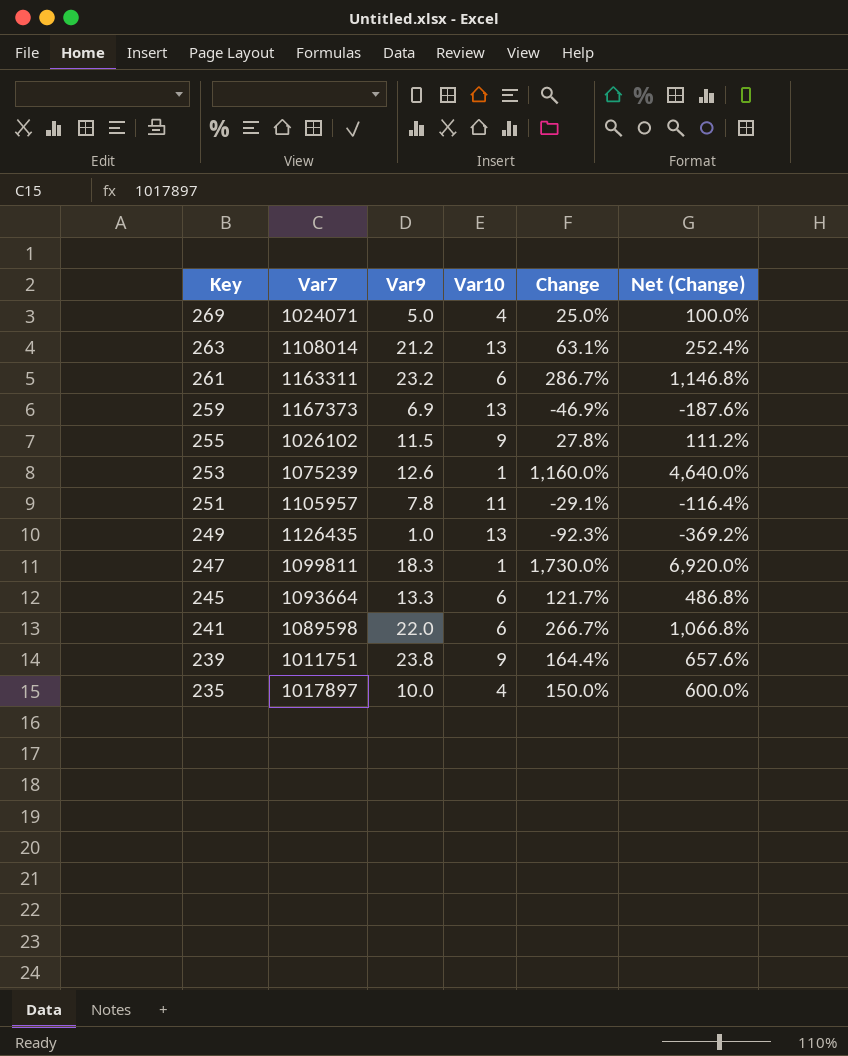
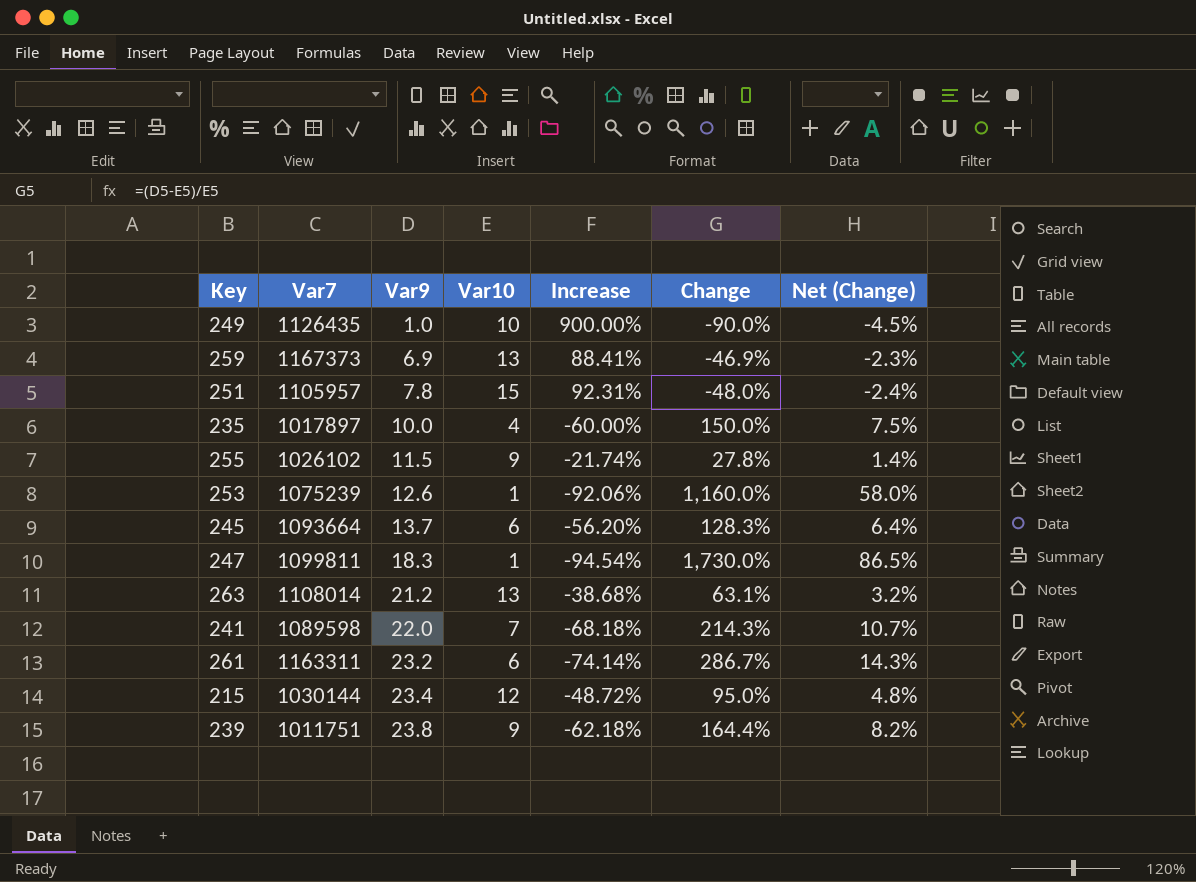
row order: Key descending -> Var9 ascending
column Increase | formula: none -> ([Var10] - [Var9]) / [Var9]
column Net (Change) | formula: [Change] * 4 -> [Change] * 0.05
row 269: 1024071 | 5.0 | 4 | 25.0% | 100.0% -> none
249 | Var10: 13 -> 10
249 | Change: -92.3% -> -90.0%
251 | Var10: 11 -> 15
251 | Change: -29.1% -> -48.0%
245 | Var9: 13.3 -> 13.7
245 | Change: 121.7% -> 128.3%
241 | Var10: 6 -> 7
241 | Change: 266.7% -> 214.3%
row 215: none -> 1030144 | 23.4 | 12 | -48.72% | 95.0% | 4.8%

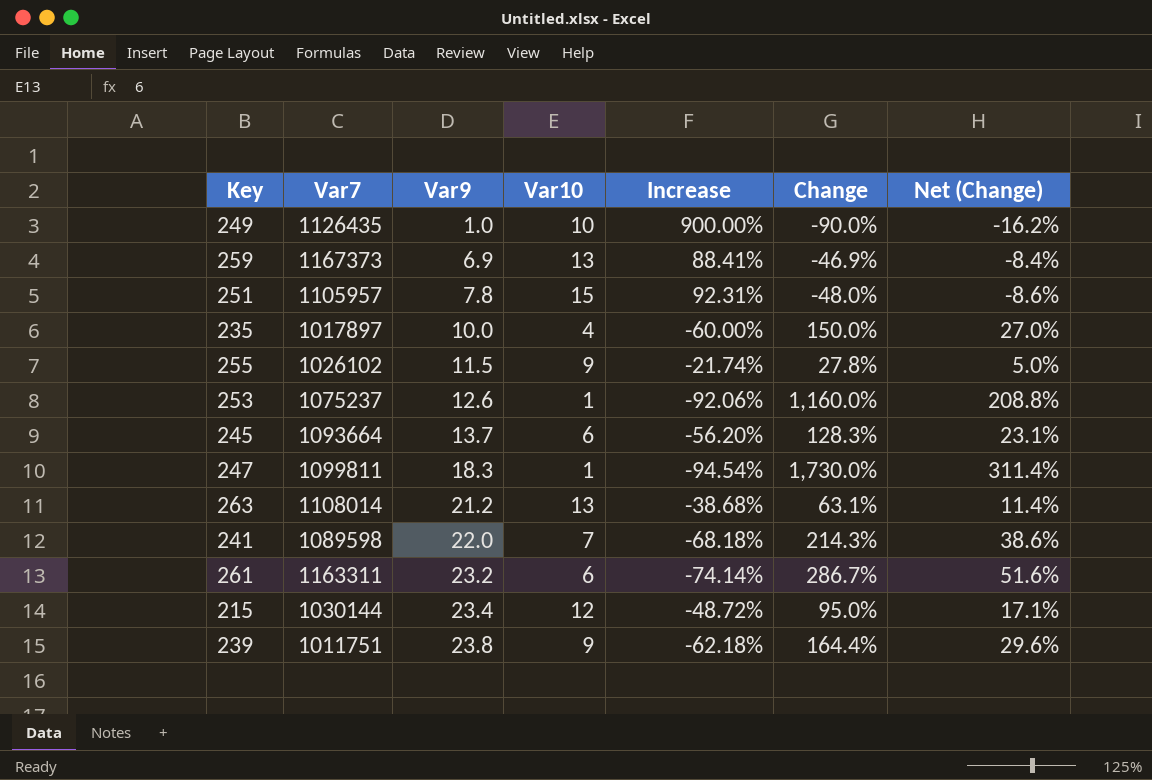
column Net (Change) | formula: [Change] * 0.05 -> [Change] * 0.18
253 | Var7: 1075239 -> 1075237

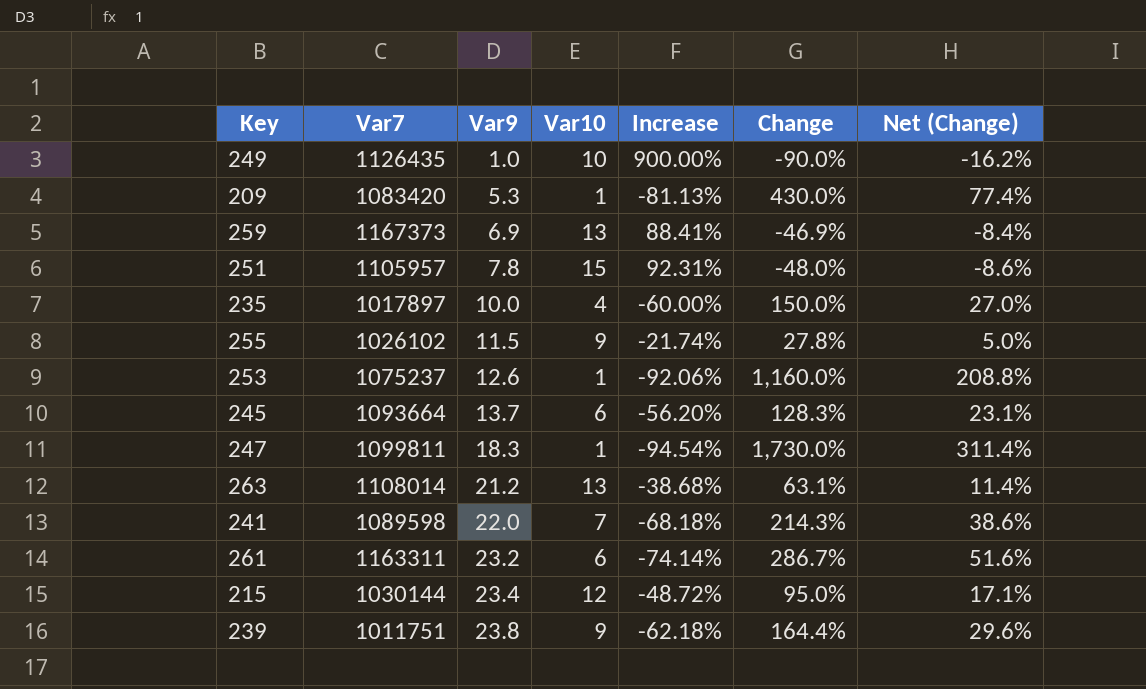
row 209: none -> 1083420 | 5.3 | 1 | -81.13% | 430.0% | 77.4%

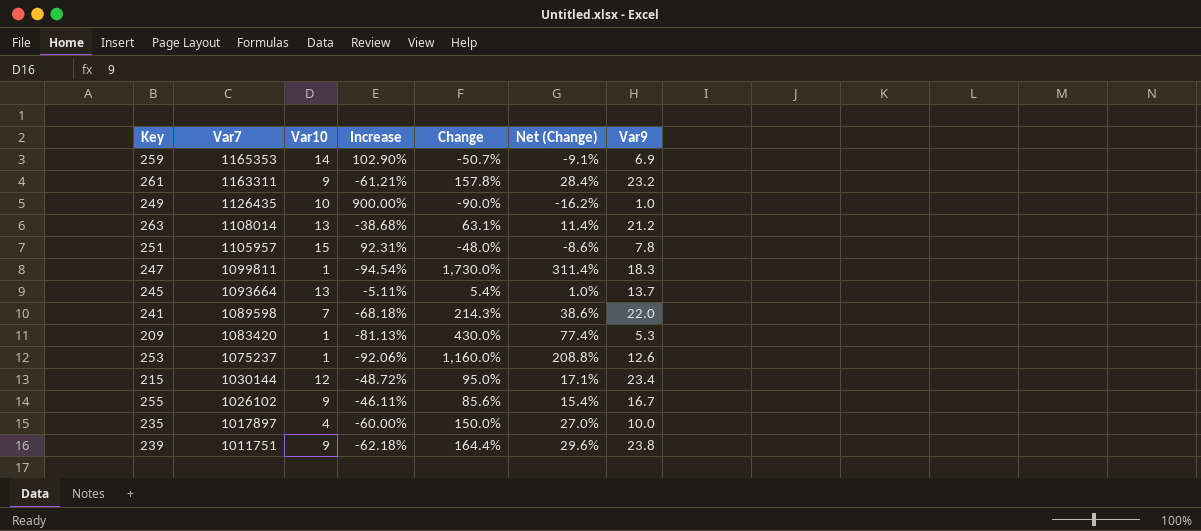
row order: Var9 ascending -> Var7 descending
column Var9 | position: 3 -> 7
259 | Var7: 1167373 -> 1165353
259 | Var10: 13 -> 14
259 | Increase: 88.41% -> 102.90%
259 | Change: -46.9% -> -50.7%
259 | Net (Change): -8.4% -> -9.1%
261 | Var10: 6 -> 9
261 | Increase: -74.14% -> -61.21%
261 | Change: 286.7% -> 157.8%
261 | Net (Change): 51.6% -> 28.4%
245 | Var10: 6 -> 13
245 | Increase: -56.20% -> -5.11%
245 | Change: 128.3% -> 5.4%
245 | Net (Change): 23.1% -> 1.0%
255 | Increase: -21.74% -> -46.11%
255 | Change: 27.8% -> 85.6%
255 | Net (Change): 5.0% -> 15.4%
255 | Var9: 11.5 -> 16.7

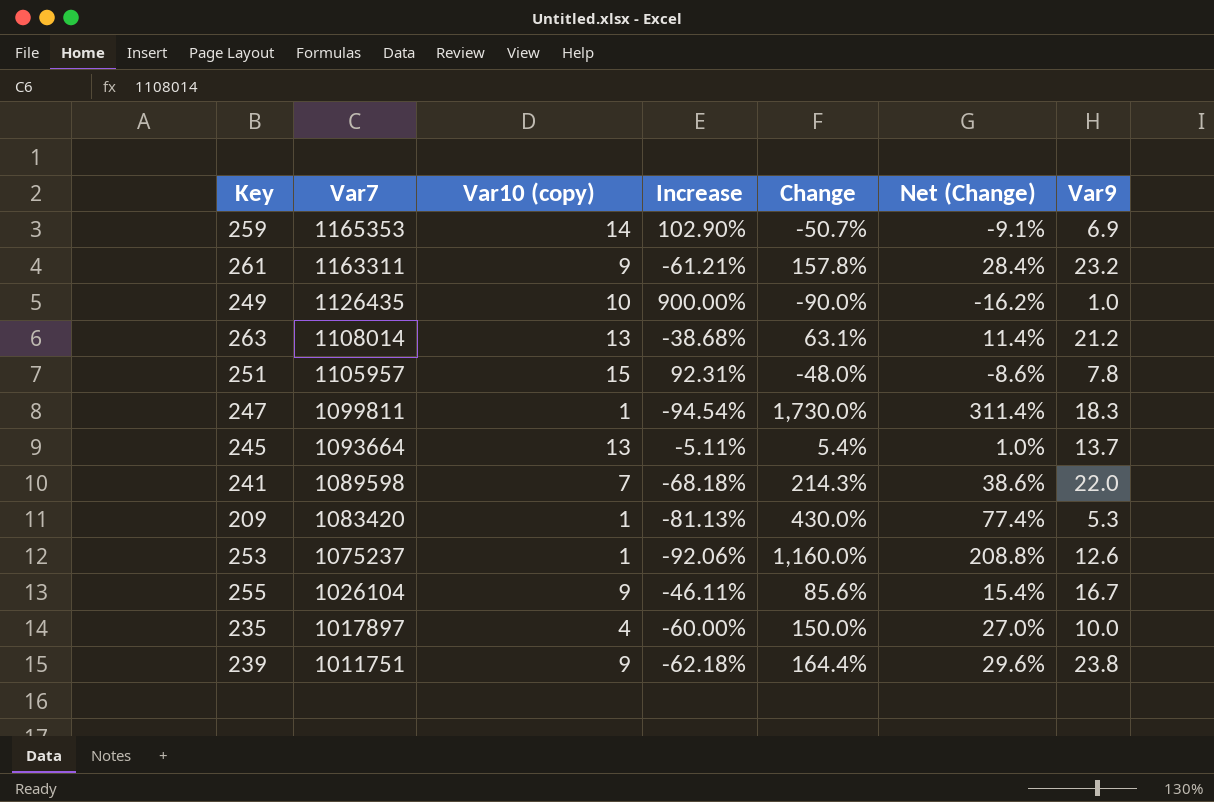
column name: Var10 -> Var10 (copy)
row 215: 1030144 | 12 | -48.72% | 95.0% | 17.1% | 23.4 -> none
255 | Var7: 1026102 -> 1026104

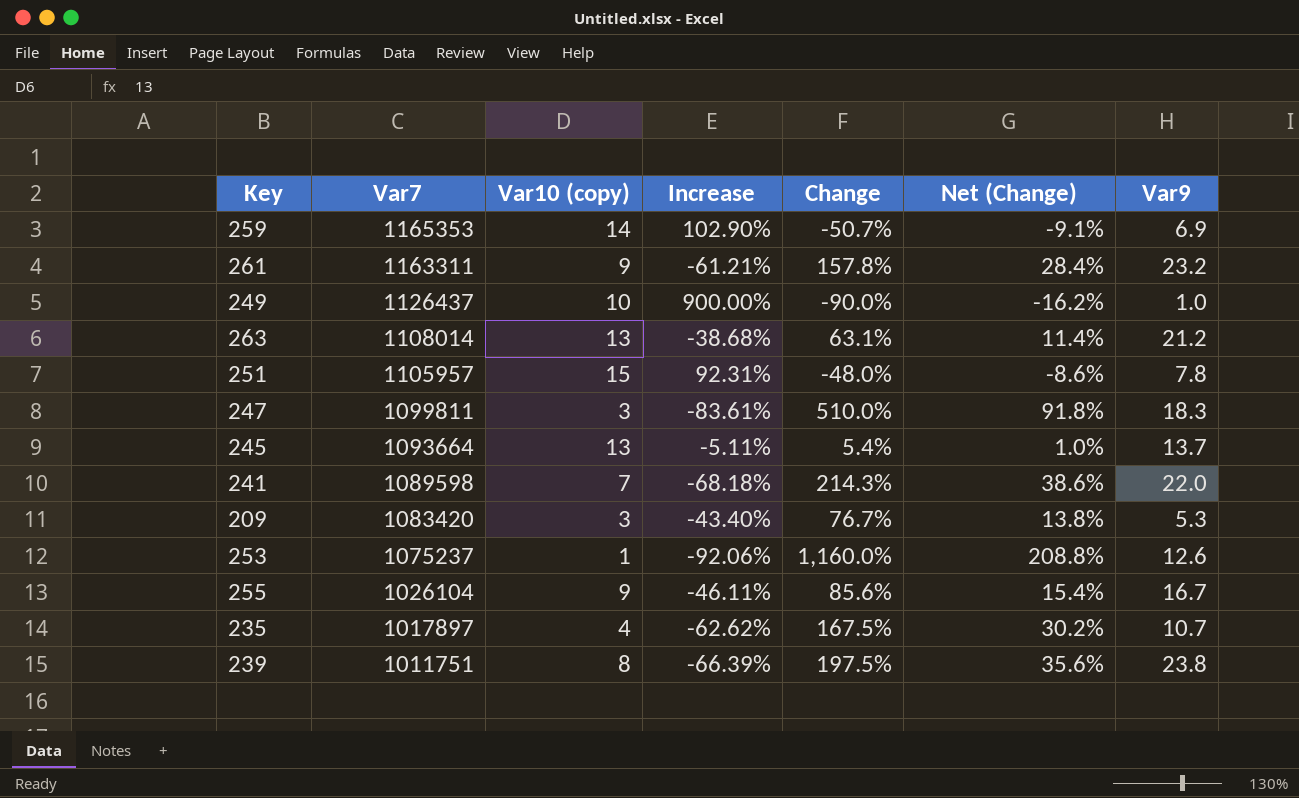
249 | Var7: 1126435 -> 1126437
247 | Var10 (copy): 1 -> 3
247 | Increase: -94.54% -> -83.61%
247 | Change: 1,730.0% -> 510.0%
247 | Net (Change): 311.4% -> 91.8%
209 | Var10 (copy): 1 -> 3
209 | Increase: -81.13% -> -43.40%
209 | Change: 430.0% -> 76.7%
209 | Net (Change): 77.4% -> 13.8%
235 | Increase: -60.00% -> -62.62%
235 | Change: 150.0% -> 167.5%
235 | Net (Change): 27.0% -> 30.2%
235 | Var9: 10.0 -> 10.7
239 | Var10 (copy): 9 -> 8
239 | Increase: -62.18% -> -66.39%
239 | Change: 164.4% -> 197.5%
239 | Net (Change): 29.6% -> 35.6%

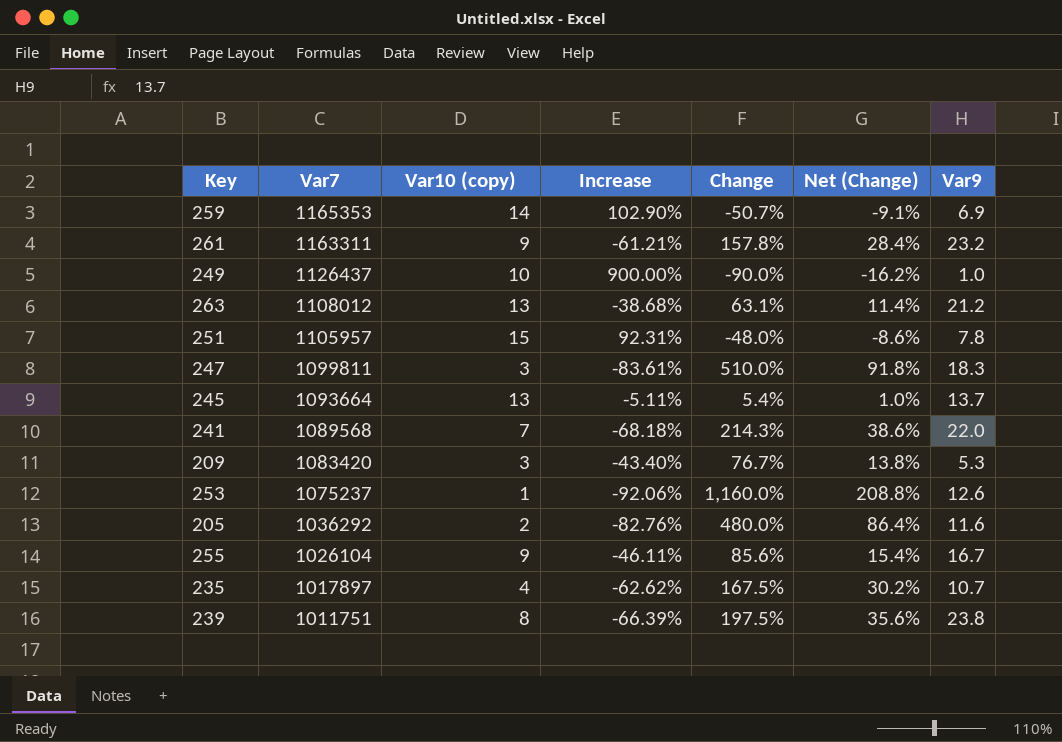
263 | Var7: 1108014 -> 1108012
241 | Var7: 1089598 -> 1089568
row 205: none -> 1036292 | 2 | -82.76% | 480.0% | 86.4% | 11.6

